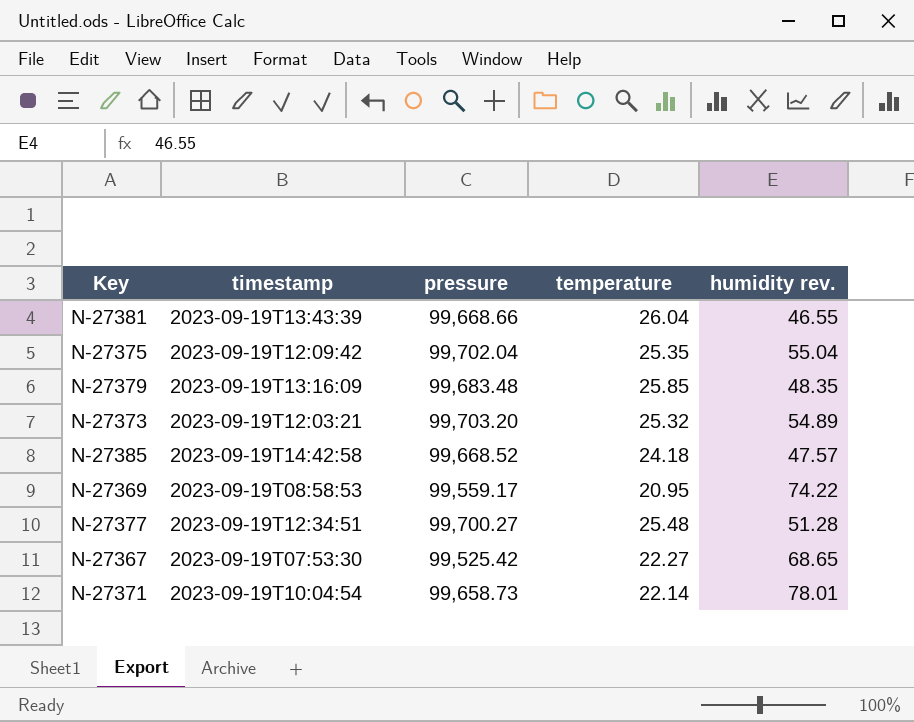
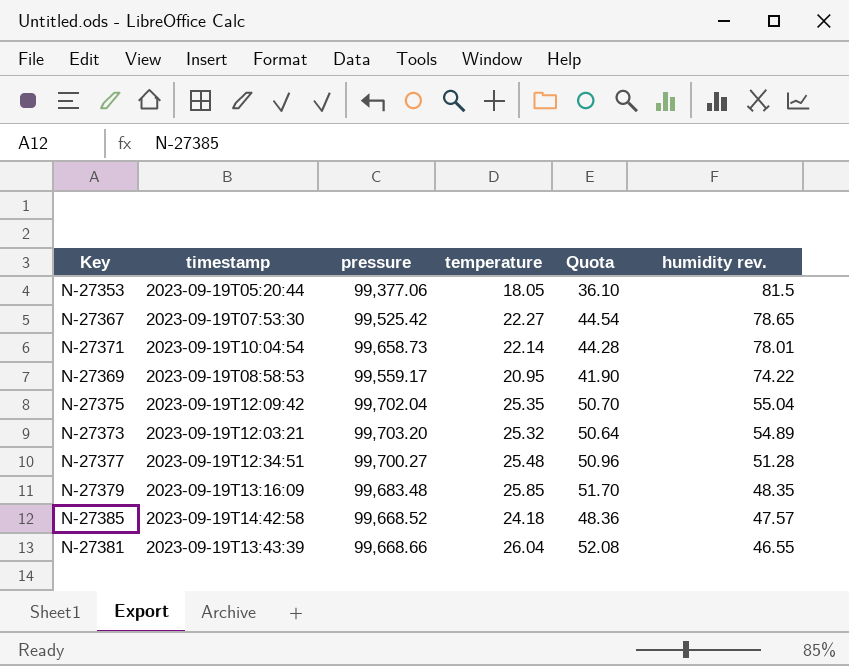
row order: none -> humidity rev. descending
column Quota | formula: none -> [temperature] * 2
row N-27353: none -> 2023-09-19T05:20:44 | 99,377.06 | 18.05 | 36.10 | 81.5
N-27367 | humidity rev.: 68.65 -> 78.65

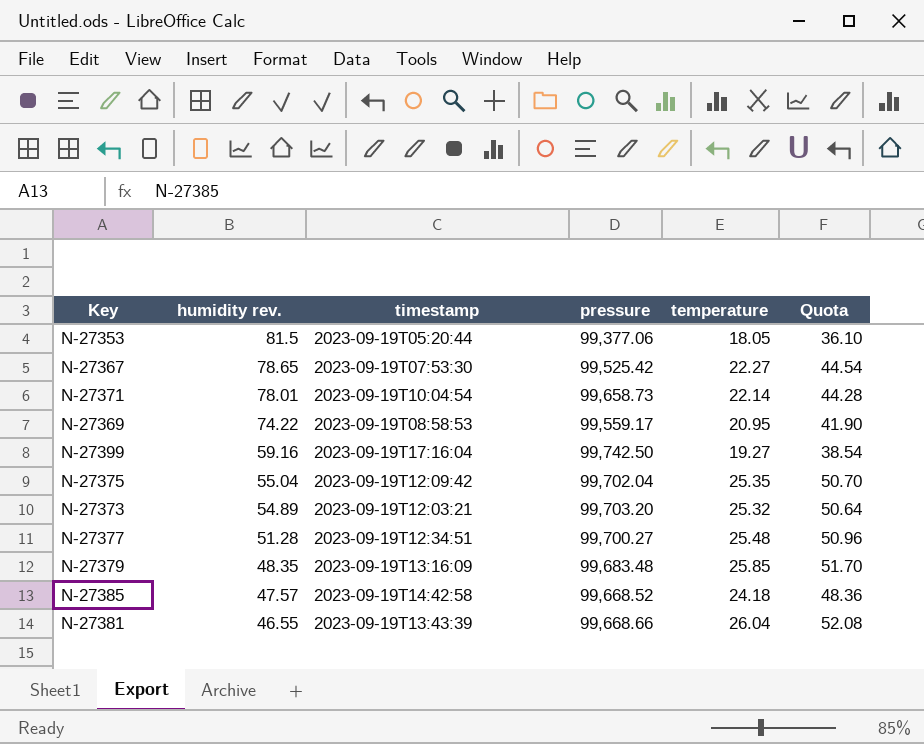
column humidity rev. | position: 6 -> 2
row N-27399: none -> 59.16 | 2023-09-19T17:16:04 | 99,742.50 | 19.27 | 38.54

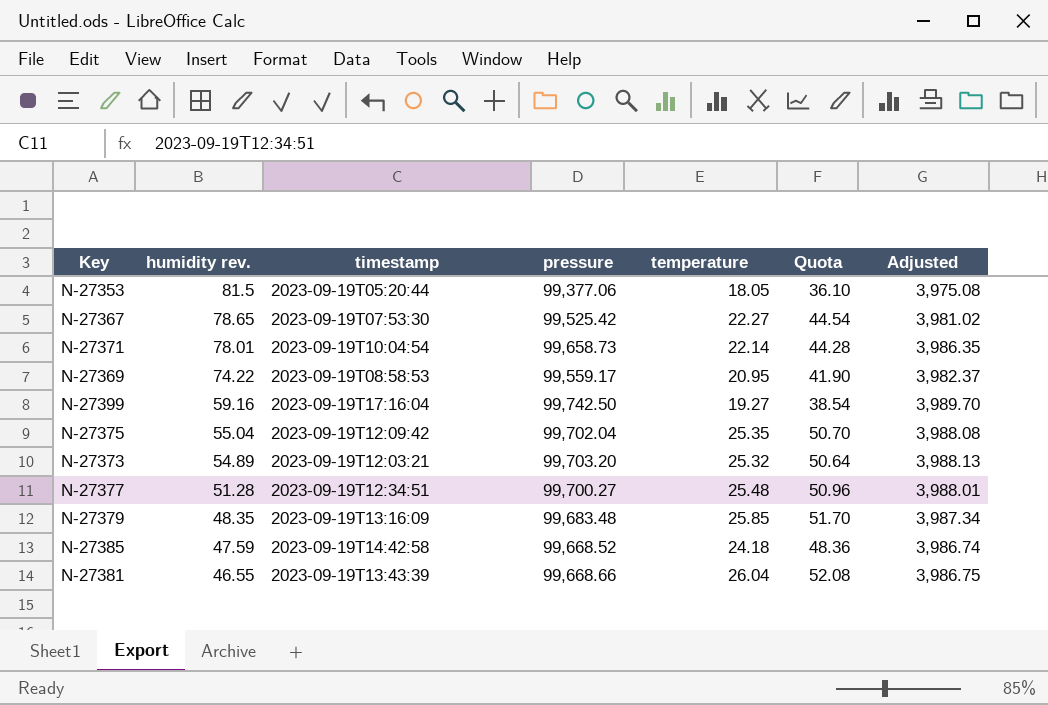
column Adjusted | formula: none -> [pressure] * 0.04
N-27385 | humidity rev.: 47.57 -> 47.59

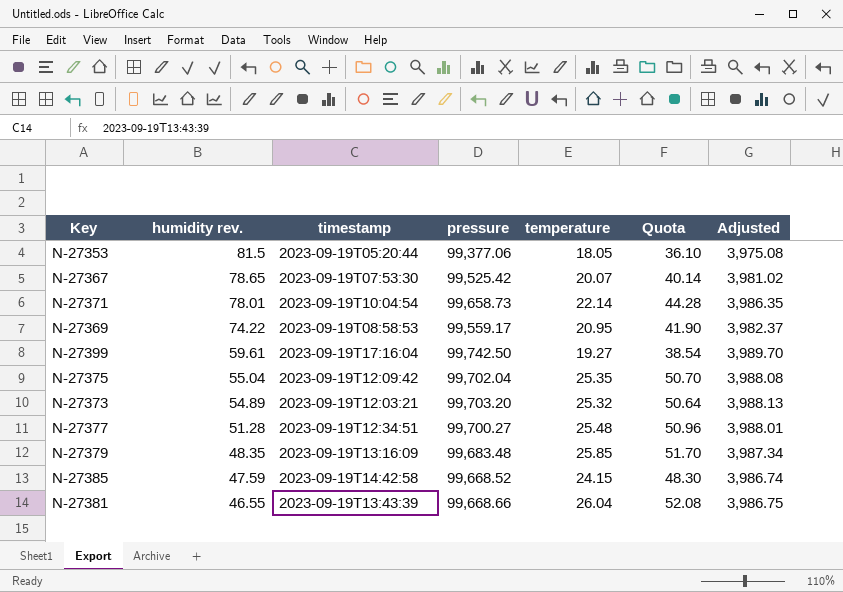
N-27367 | temperature: 22.27 -> 20.07
N-27367 | Quota: 44.54 -> 40.14
N-27399 | humidity rev.: 59.16 -> 59.61
N-27385 | temperature: 24.18 -> 24.15
N-27385 | Quota: 48.36 -> 48.30

